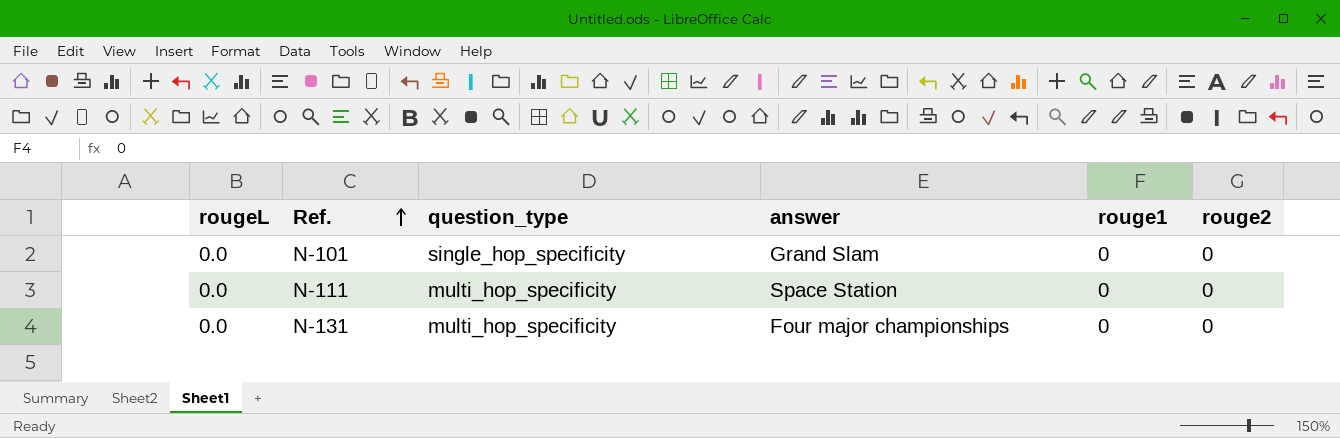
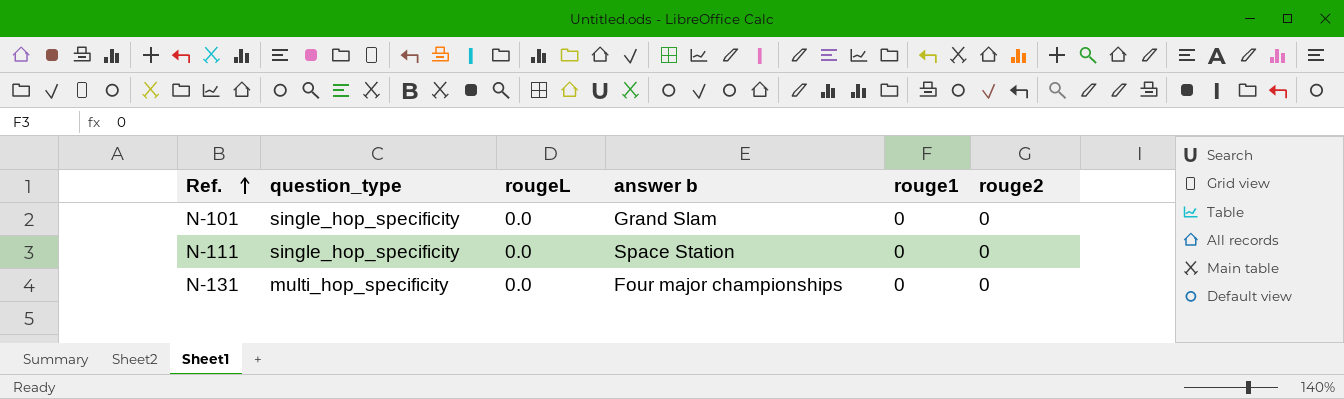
column rougeL | position: 1 -> 3
column name: answer -> answer b
N-111 | question_type: multi_hop_specificity -> single_hop_specificity

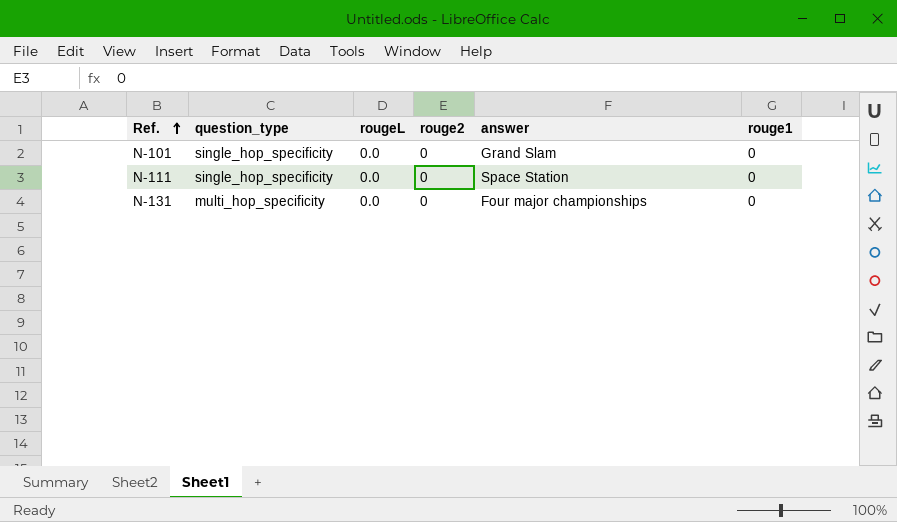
column rouge2 | position: 6 -> 4
column name: answer b -> answer

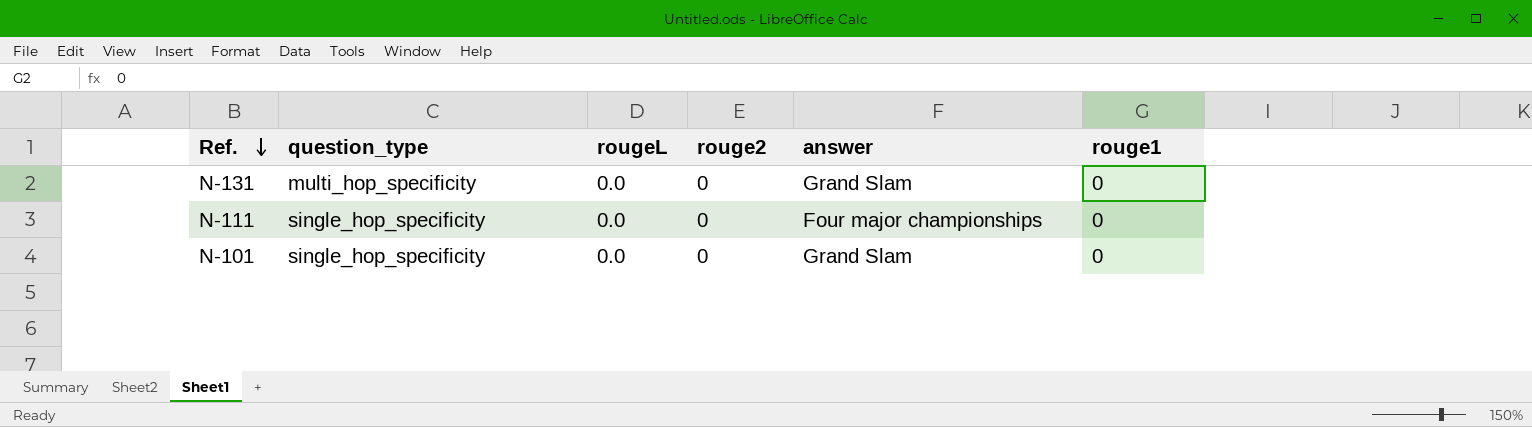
row order: Ref. ascending -> Ref. descending
N-131 | answer: Four major championships -> Grand Slam
N-111 | answer: Space Station -> Four major championships

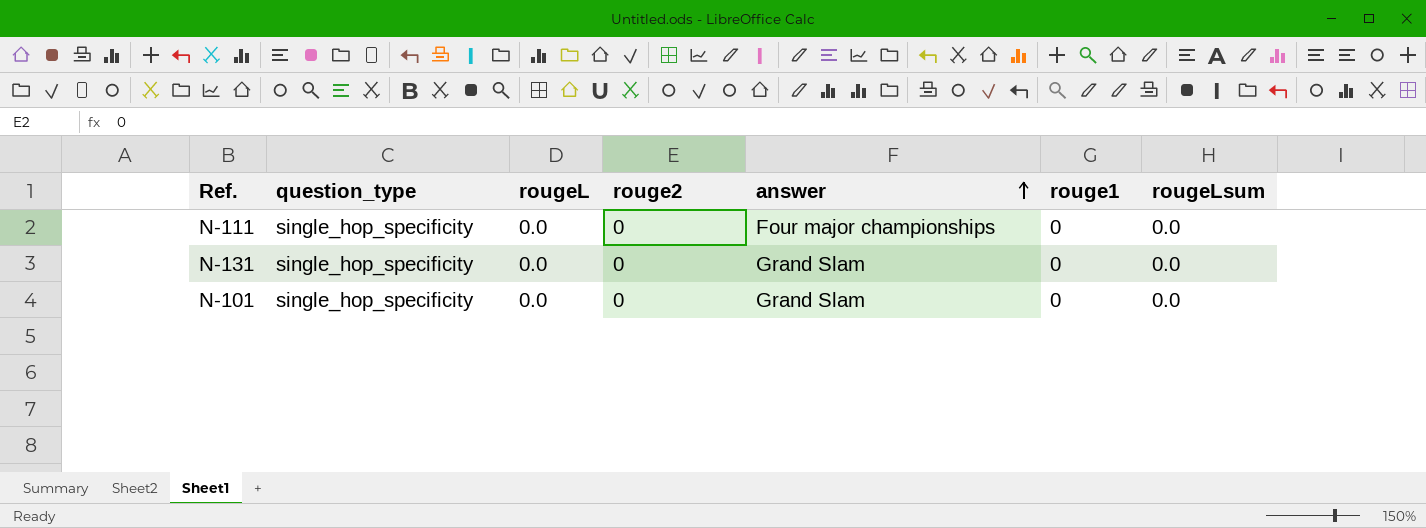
row order: Ref. descending -> answer ascending
column rougeLsum | position: none -> 7
N-131 | question_type: multi_hop_specificity -> single_hop_specificity

